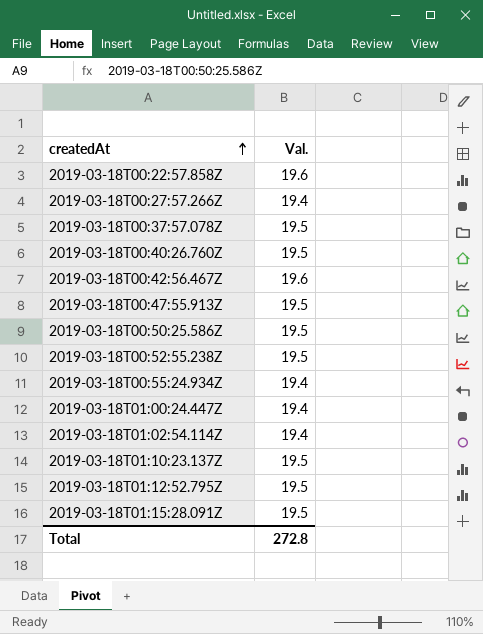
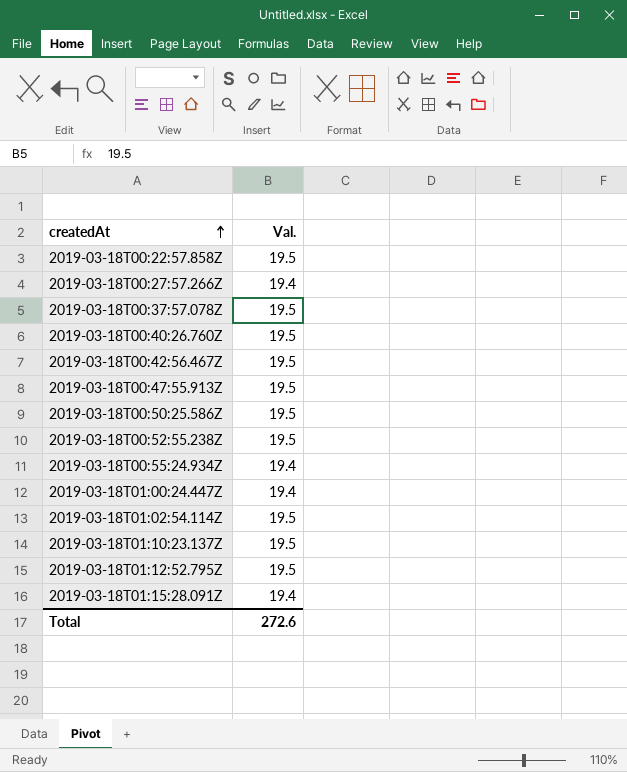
2019-03-18T00:22:57.858Z | Val.: 19.6 -> 19.5
2019-03-18T00:42:56.467Z | Val.: 19.6 -> 19.5
2019-03-18T01:02:54.114Z | Val.: 19.4 -> 19.5
2019-03-18T01:15:28.091Z | Val.: 19.5 -> 19.4
Total | Val.: 272.8 -> 272.6

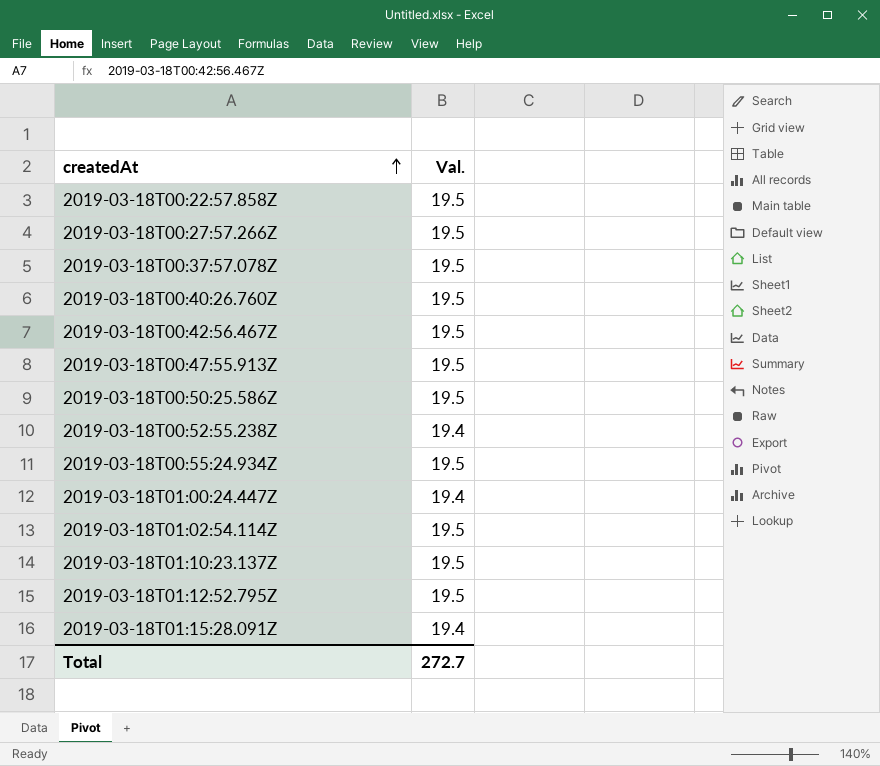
2019-03-18T00:27:57.266Z | Val.: 19.4 -> 19.5
2019-03-18T00:52:55.238Z | Val.: 19.5 -> 19.4
2019-03-18T00:55:24.934Z | Val.: 19.4 -> 19.5
Total | Val.: 272.6 -> 272.7

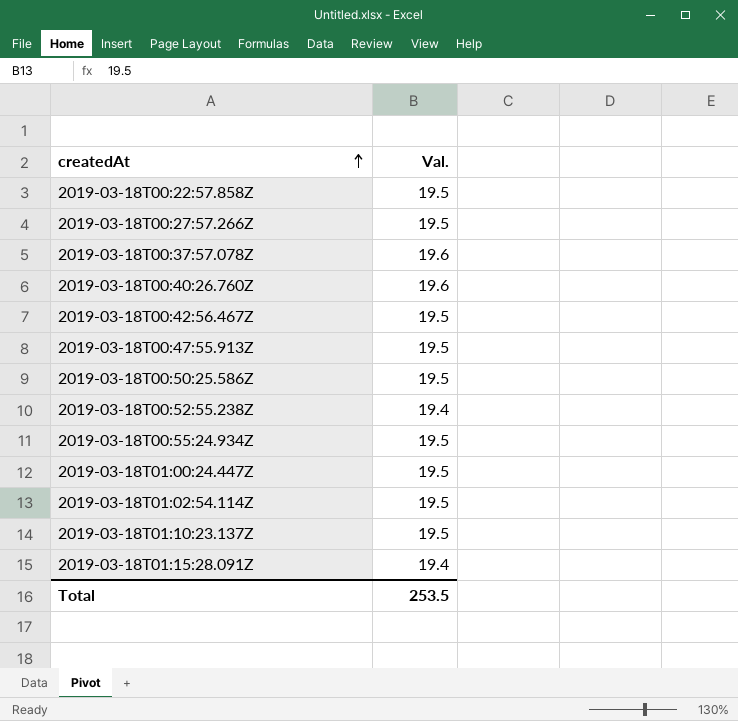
row 2019-03-18T01:12:52.795Z: 19.5 -> none
2019-03-18T00:37:57.078Z | Val.: 19.5 -> 19.6
2019-03-18T00:40:26.760Z | Val.: 19.5 -> 19.6
2019-03-18T01:00:24.447Z | Val.: 19.4 -> 19.5
Total | Val.: 272.7 -> 253.5

